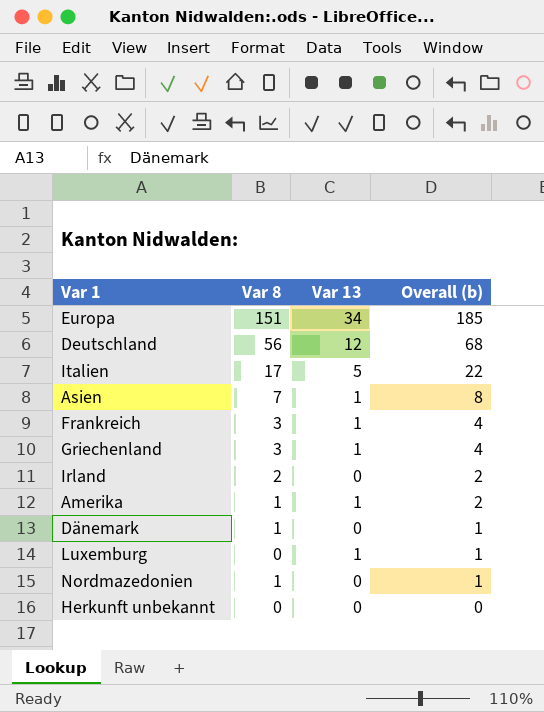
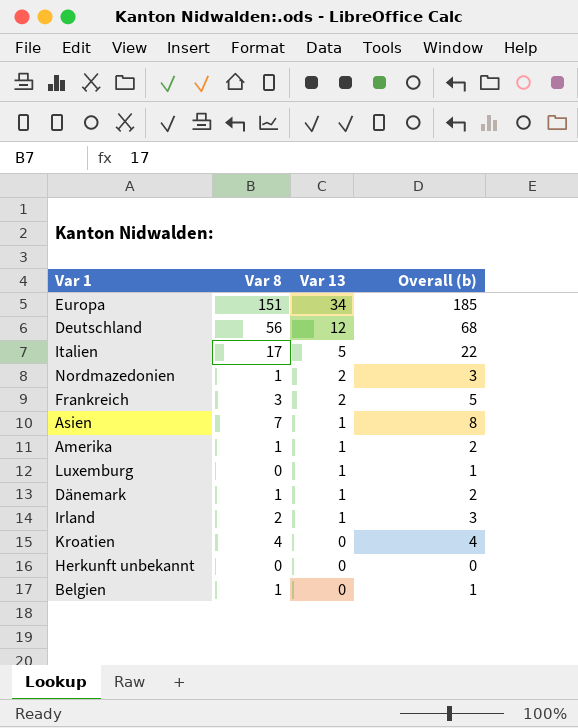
row order: Overall (b) descending -> Var 13 descending
row Griechenland: 3 | 1 | 4 -> none
Nordmazedonien | Var 13: 0 -> 2
Nordmazedonien | Overall (b): 1 -> 3
Frankreich | Var 13: 1 -> 2
Frankreich | Overall (b): 4 -> 5
Dänemark | Var 13: 0 -> 1
Dänemark | Overall (b): 1 -> 2
Irland | Var 13: 0 -> 1
Irland | Overall (b): 2 -> 3
row Kroatien: none -> 4 | 0 | 4
row Belgien: none -> 1 | 0 | 1

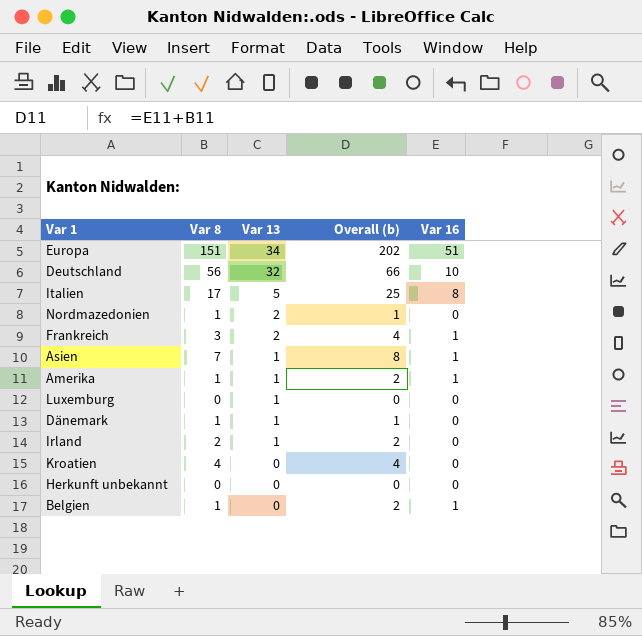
column Overall (b) | formula: [Var 8] + [Var 13] -> [Var 8] + [Var 16]
column Var 16 | position: none -> 5
Deutschland | Var 13: 12 -> 32

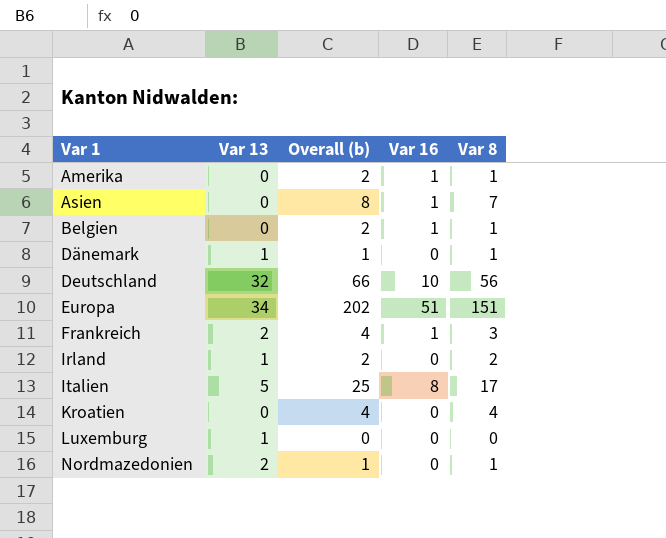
row order: Var 13 descending -> Var 1 ascending
column Var 8 | position: 2 -> 5
row Herkunft unbekannt: 0 | 0 | 0 | 0 -> none
Amerika | Var 13: 1 -> 0
Asien | Var 13: 1 -> 0

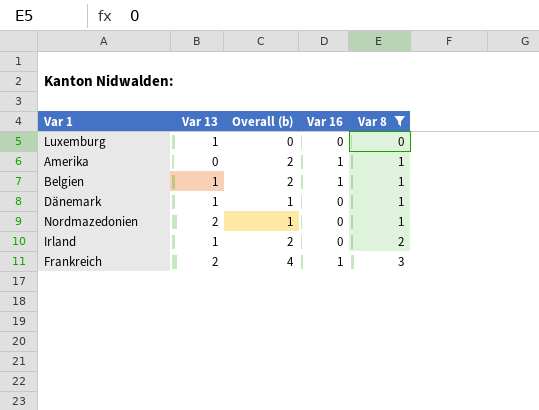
filter: none -> Var 8 <= 3
row order: Var 1 ascending -> Var 8 ascending
Belgien | Var 13: 0 -> 1

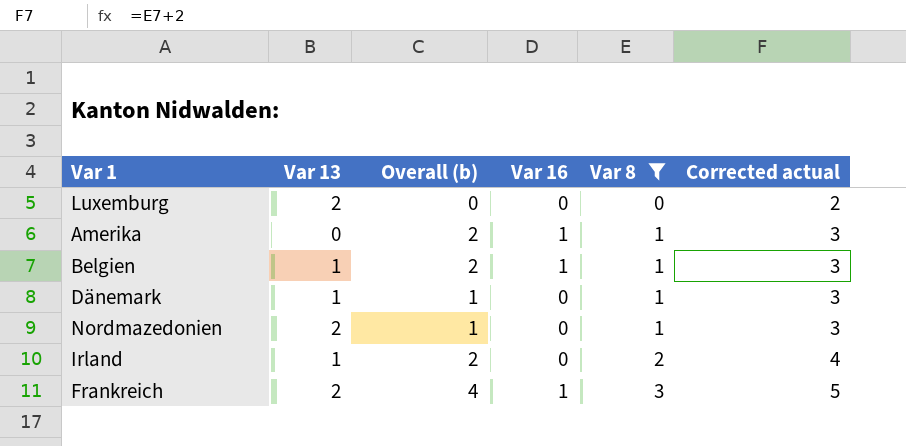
column Corrected actual | formula: none -> [Var 8] + 2
Luxemburg | Var 13: 1 -> 2

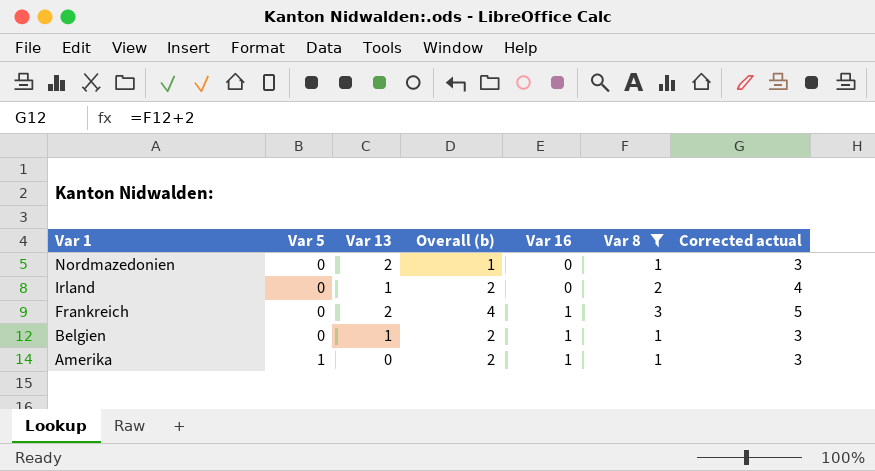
row order: Var 8 ascending -> Var 1 descending
column Var 5 | position: none -> 2
row Luxemburg: 2 | 0 | 0 | 0 | 2 -> none
row Dänemark: 1 | 1 | 0 | 1 | 3 -> none

